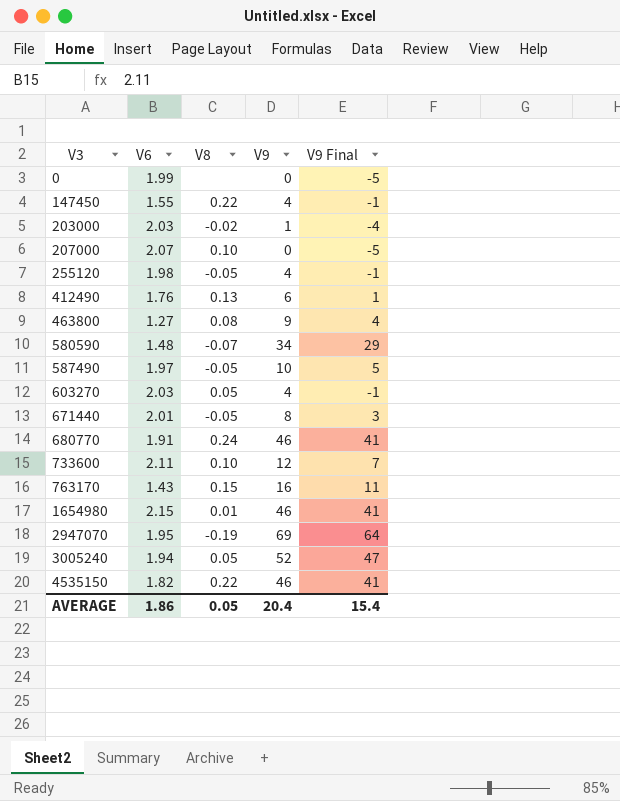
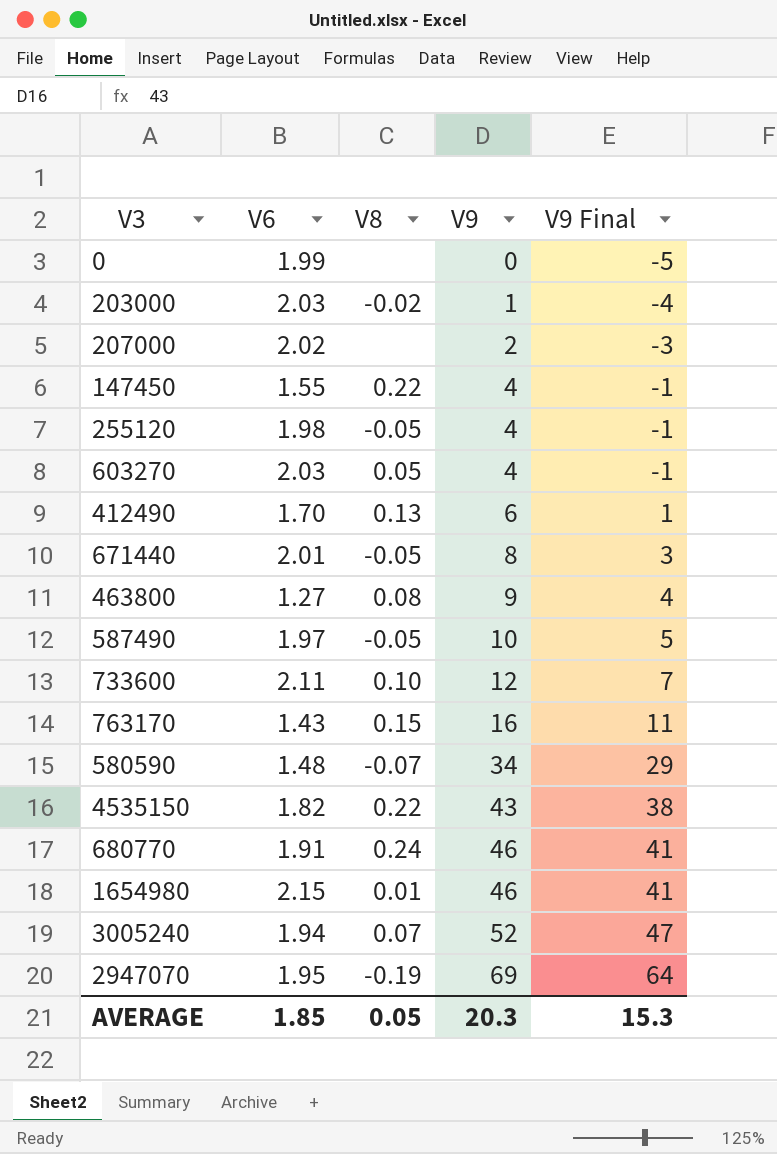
row order: V3 ascending -> V9 ascending
207000 | V6: 2.07 -> 2.02
207000 | V8: 0.10 -> none
207000 | V9: 0 -> 2
207000 | V9 Final: -5 -> -3
412490 | V6: 1.76 -> 1.70
4535150 | V9: 46 -> 43
4535150 | V9 Final: 41 -> 38
3005240 | V8: 0.05 -> 0.07
AVERAGE | V6: 1.86 -> 1.85
AVERAGE | V9: 20.4 -> 20.3
AVERAGE | V9 Final: 15.4 -> 15.3

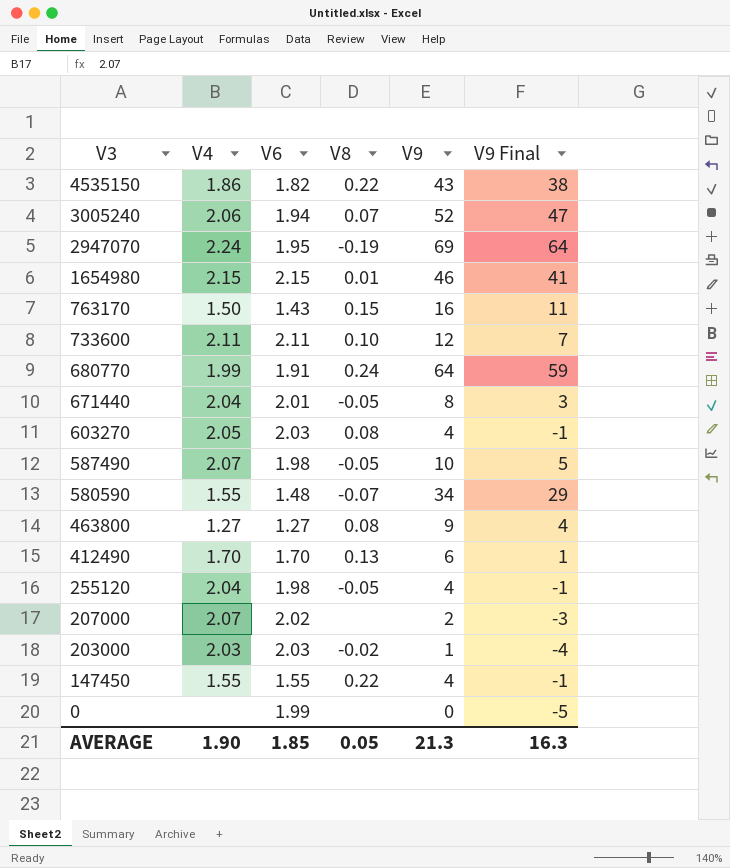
row order: V9 ascending -> V3 descending
column V4 | position: none -> 2
680770 | V9: 46 -> 64
680770 | V9 Final: 41 -> 59
603270 | V8: 0.05 -> 0.08
587490 | V6: 1.97 -> 1.98
AVERAGE | V9: 20.3 -> 21.3
AVERAGE | V9 Final: 15.3 -> 16.3

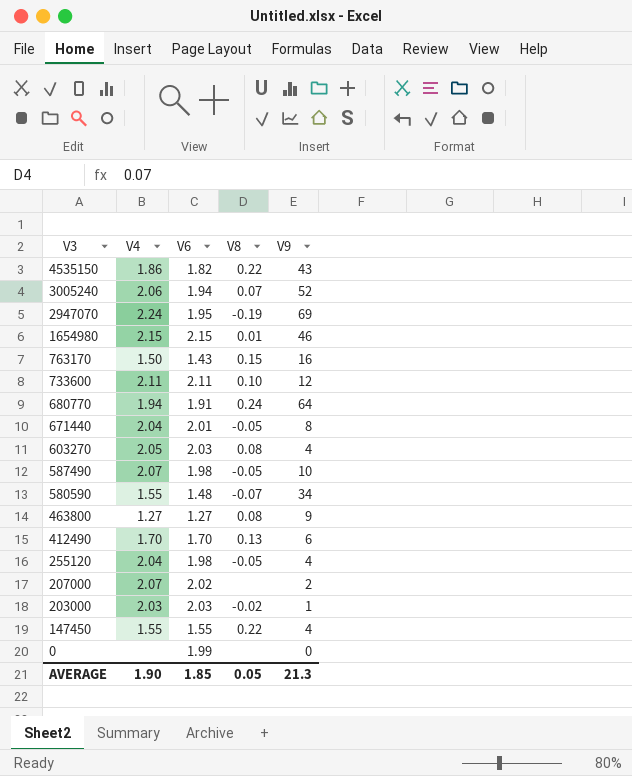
column V9 Final | formula: [V9] - 5 -> none
680770 | V4: 1.99 -> 1.94

